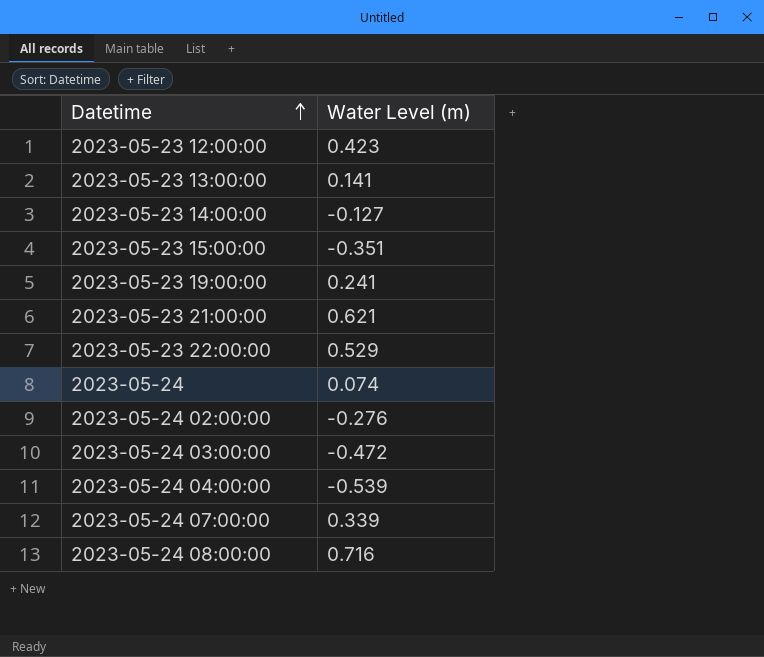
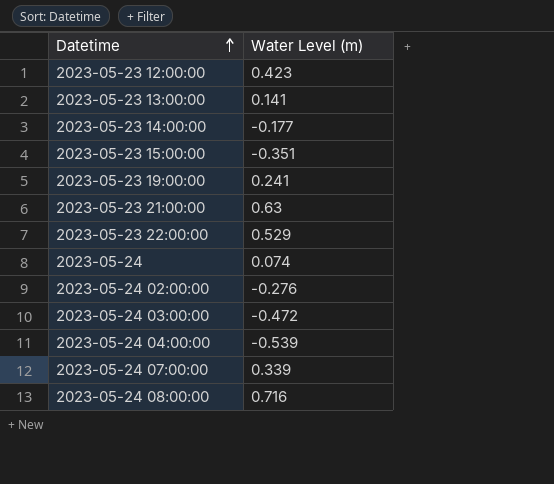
2023-05-23 14:00:00 | Water Level (m): -0.127 -> -0.177
2023-05-23 21:00:00 | Water Level (m): 0.621 -> 0.63

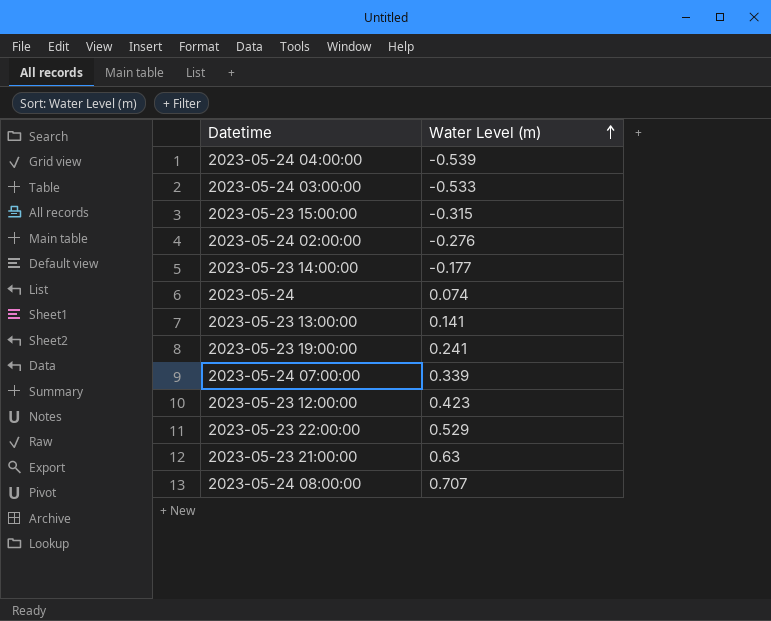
row order: Datetime ascending -> Water Level (m) ascending
2023-05-24 03:00:00 | Water Level (m): -0.472 -> -0.533
2023-05-23 15:00:00 | Water Level (m): -0.351 -> -0.315
2023-05-24 08:00:00 | Water Level (m): 0.716 -> 0.707

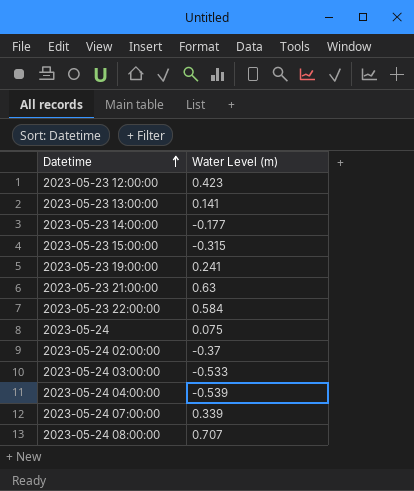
row order: Water Level (m) ascending -> Datetime ascending
2023-05-23 22:00:00 | Water Level (m): 0.529 -> 0.584
2023-05-24 | Water Level (m): 0.074 -> 0.075
2023-05-24 02:00:00 | Water Level (m): -0.276 -> -0.37

